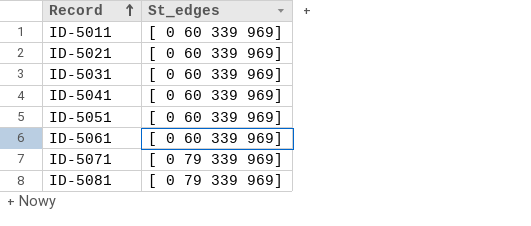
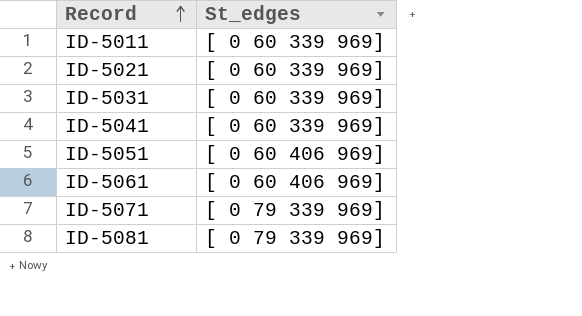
ID-5051 | St_edges: [ 0 60 339 969] -> [ 0 60 406 969]
ID-5061 | St_edges: [ 0 60 339 969] -> [ 0 60 406 969]

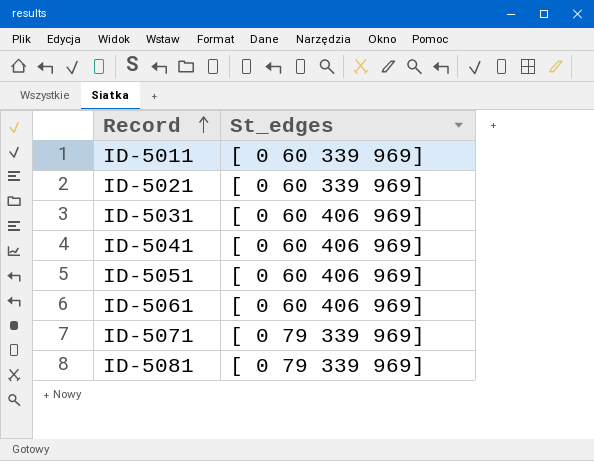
ID-5031 | St_edges: [ 0 60 339 969] -> [ 0 60 406 969]
ID-5041 | St_edges: [ 0 60 339 969] -> [ 0 60 406 969]

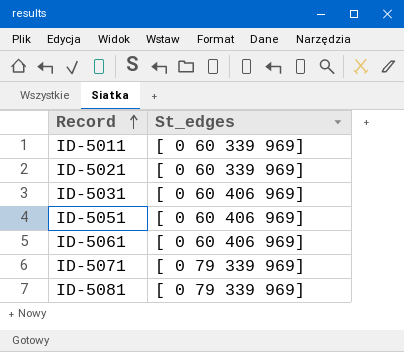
row ID-5041: [ 0 60 406 969] -> none

